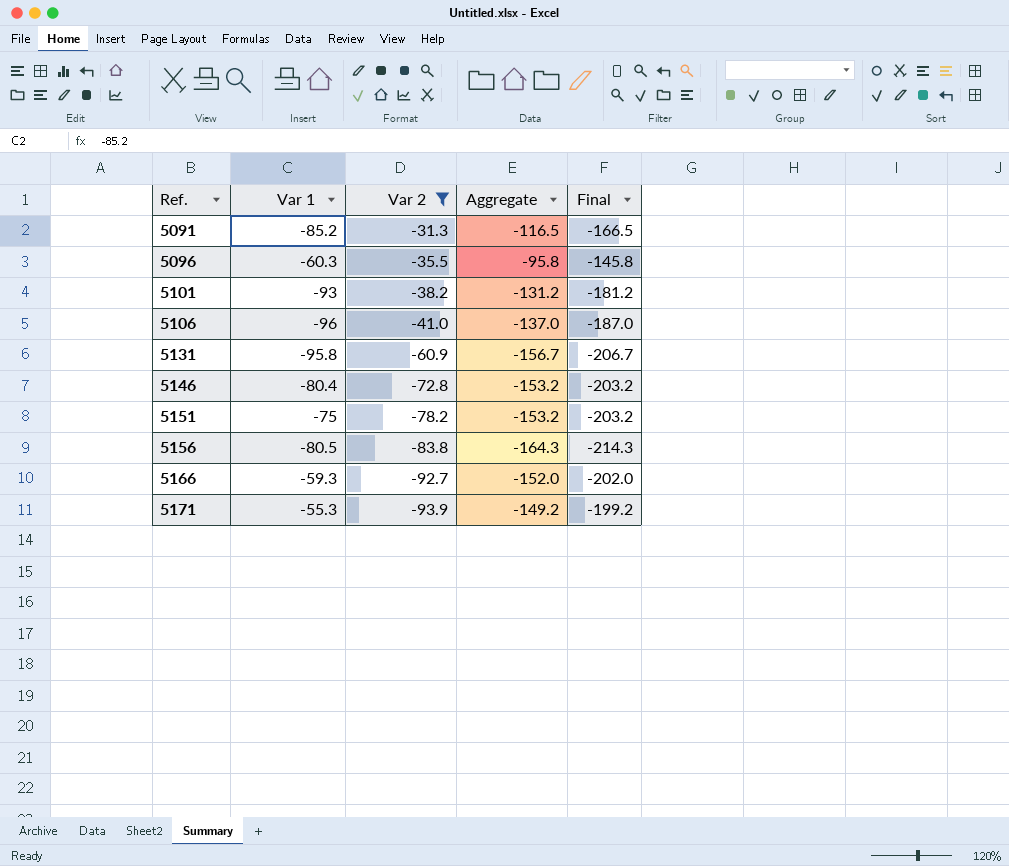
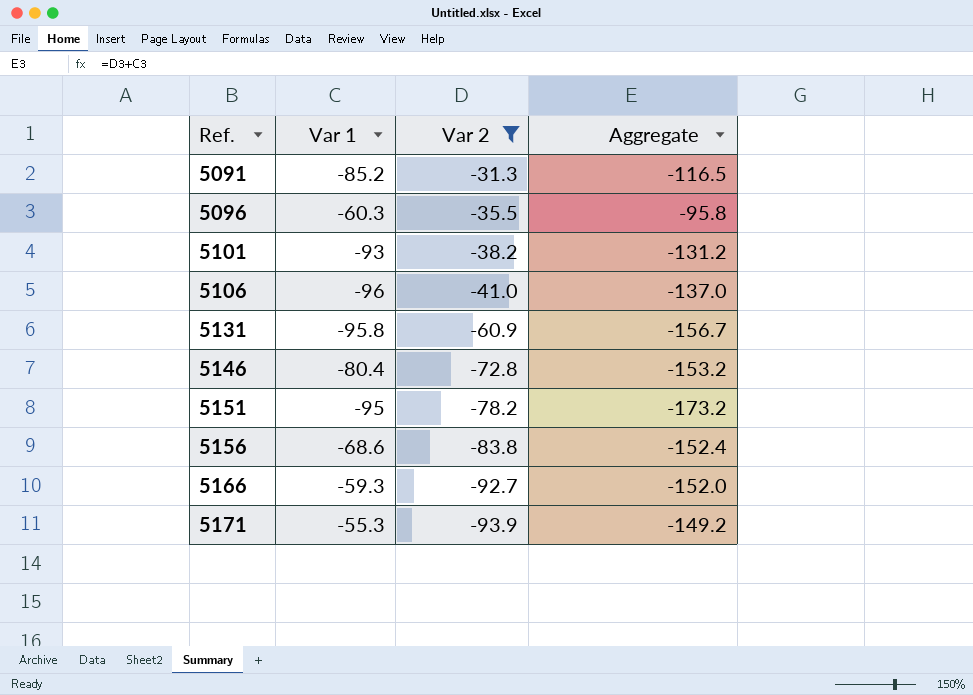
column Final | formula: [Aggregate] - 50 -> none
5151 | Var 1: -75 -> -95
5151 | Aggregate: -153.2 -> -173.2
5156 | Var 1: -80.5 -> -68.6
5156 | Aggregate: -164.3 -> -152.4

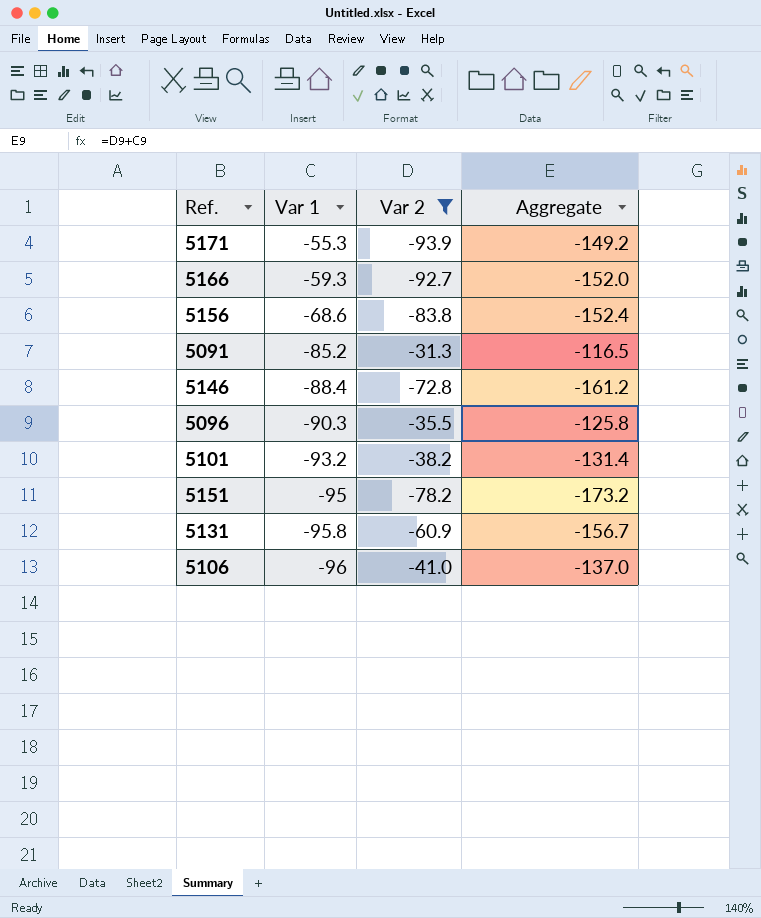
row order: Ref. ascending -> Var 1 descending
5146 | Var 1: -80.4 -> -88.4
5146 | Aggregate: -153.2 -> -161.2
5096 | Var 1: -60.3 -> -90.3
5096 | Aggregate: -95.8 -> -125.8
5101 | Var 1: -93 -> -93.2
5101 | Aggregate: -131.2 -> -131.4

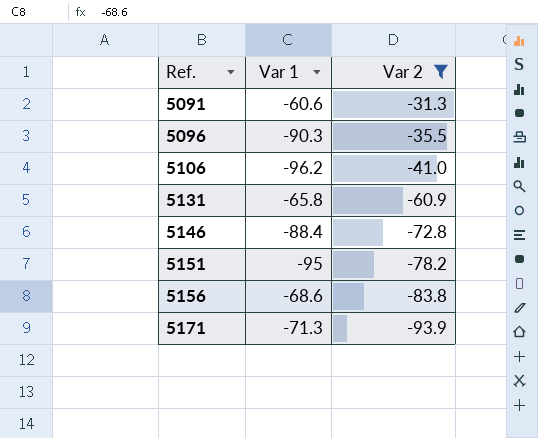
row order: Var 1 descending -> Ref. ascending
column Aggregate | formula: [Var 1] + [Var 2] -> none
row 5166: -59.3 | -92.7 | -152.0 -> none
row 5101: -93.2 | -38.2 | -131.4 -> none
5091 | Var 1: -85.2 -> -60.6
5106 | Var 1: -96 -> -96.2
5131 | Var 1: -95.8 -> -65.8
5171 | Var 1: -55.3 -> -71.3

